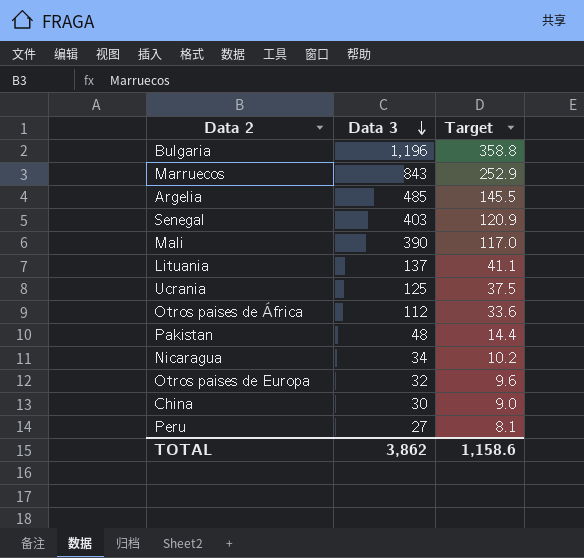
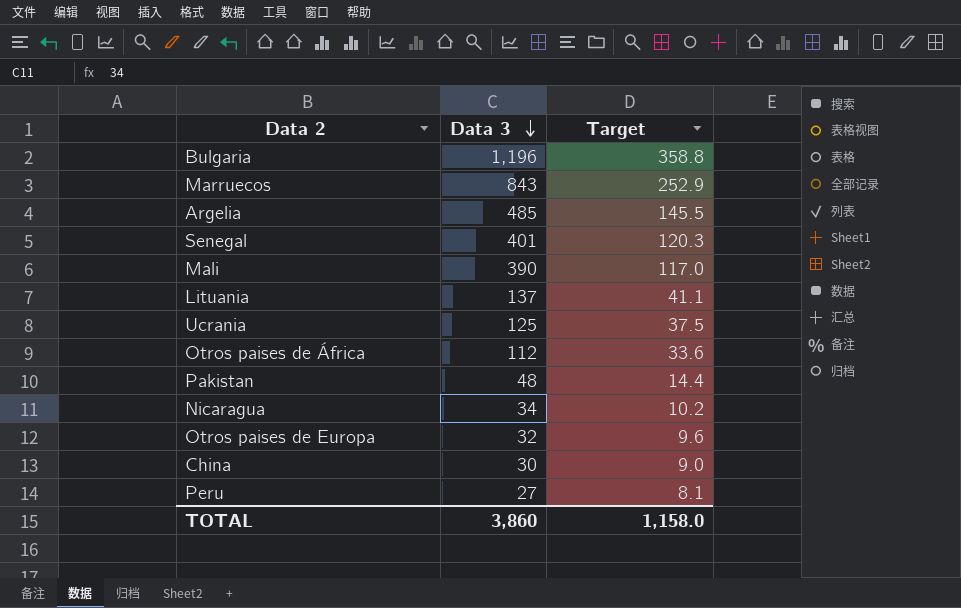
Senegal | Data 3: 403 -> 401
Senegal | Target: 120.9 -> 120.3
TOTAL | Data 3: 3,862 -> 3,860
TOTAL | Target: 1,158.6 -> 1,158.0

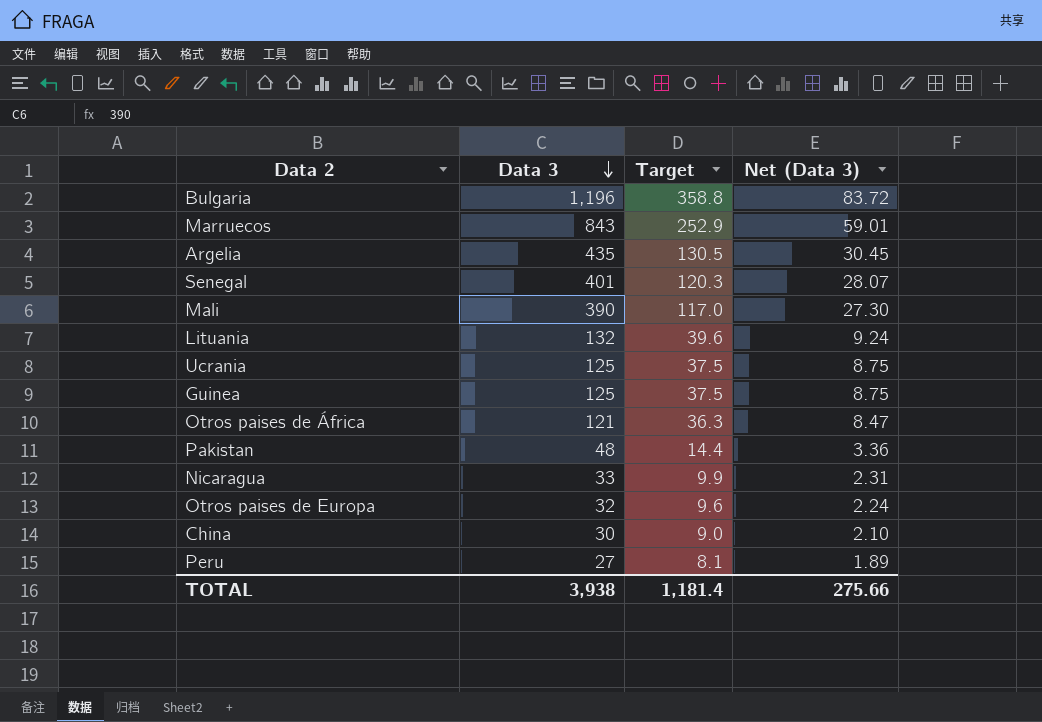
column Net (Data 3) | formula: none -> [Data 3] * 0.07
Argelia | Data 3: 485 -> 435
Argelia | Target: 145.5 -> 130.5
Lituania | Data 3: 137 -> 132
Lituania | Target: 41.1 -> 39.6
row Guinea: none -> 125 | 37.5 | 8.75
Otros paises de África | Data 3: 112 -> 121
Otros paises de África | Target: 33.6 -> 36.3
Nicaragua | Data 3: 34 -> 33
Nicaragua | Target: 10.2 -> 9.9
TOTAL | Data 3: 3,860 -> 3,938
TOTAL | Target: 1,158.0 -> 1,181.4

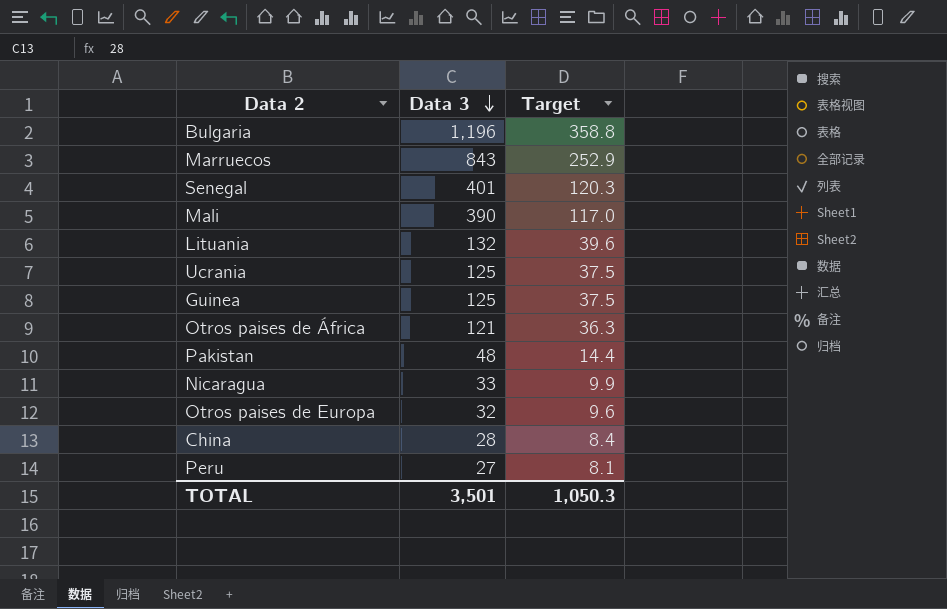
column Net (Data 3) | formula: [Data 3] * 0.07 -> none
row Argelia: 435 | 130.5 | 30.45 -> none
China | Data 3: 30 -> 28
China | Target: 9.0 -> 8.4
TOTAL | Data 3: 3,938 -> 3,501
TOTAL | Target: 1,181.4 -> 1,050.3

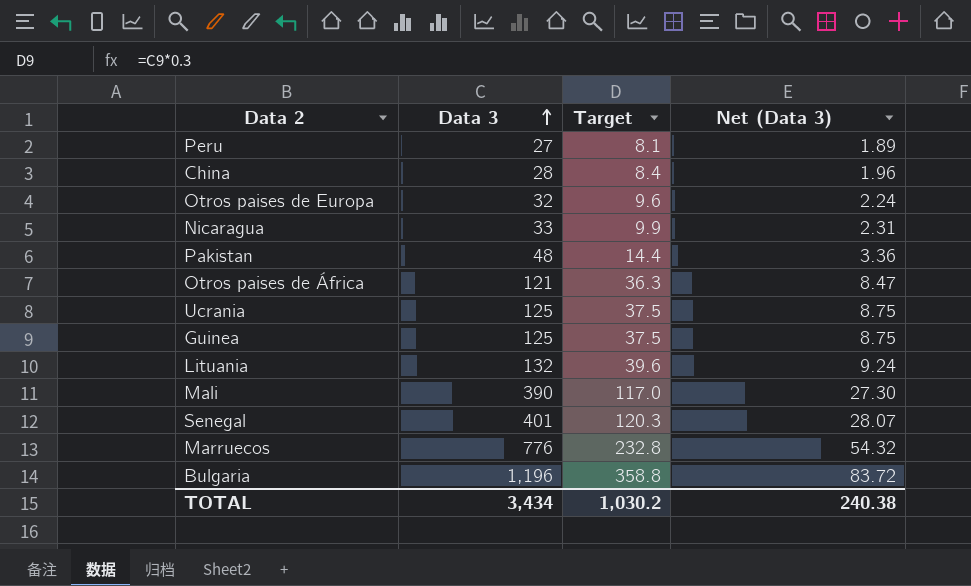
row order: Data 3 descending -> Data 3 ascending
column Net (Data 3) | formula: none -> [Data 3] * 0.07
Marruecos | Data 3: 843 -> 776
Marruecos | Target: 252.9 -> 232.8
TOTAL | Data 3: 3,501 -> 3,434
TOTAL | Target: 1,050.3 -> 1,030.2

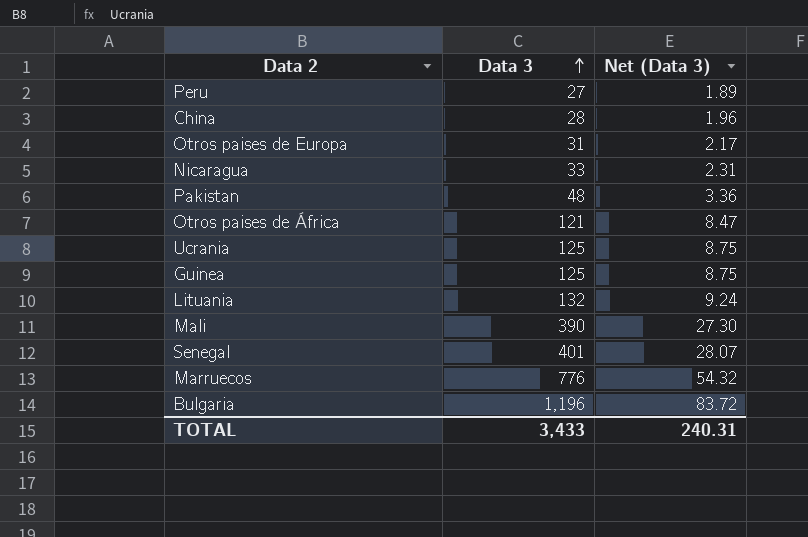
column Target | formula: [Data 3] * 0.3 -> none
Otros paises de Europa | Data 3: 32 -> 31
Otros paises de Europa | Net (Data 3): 2.24 -> 2.17
TOTAL | Data 3: 3,434 -> 3,433
TOTAL | Net (Data 3): 240.38 -> 240.31

